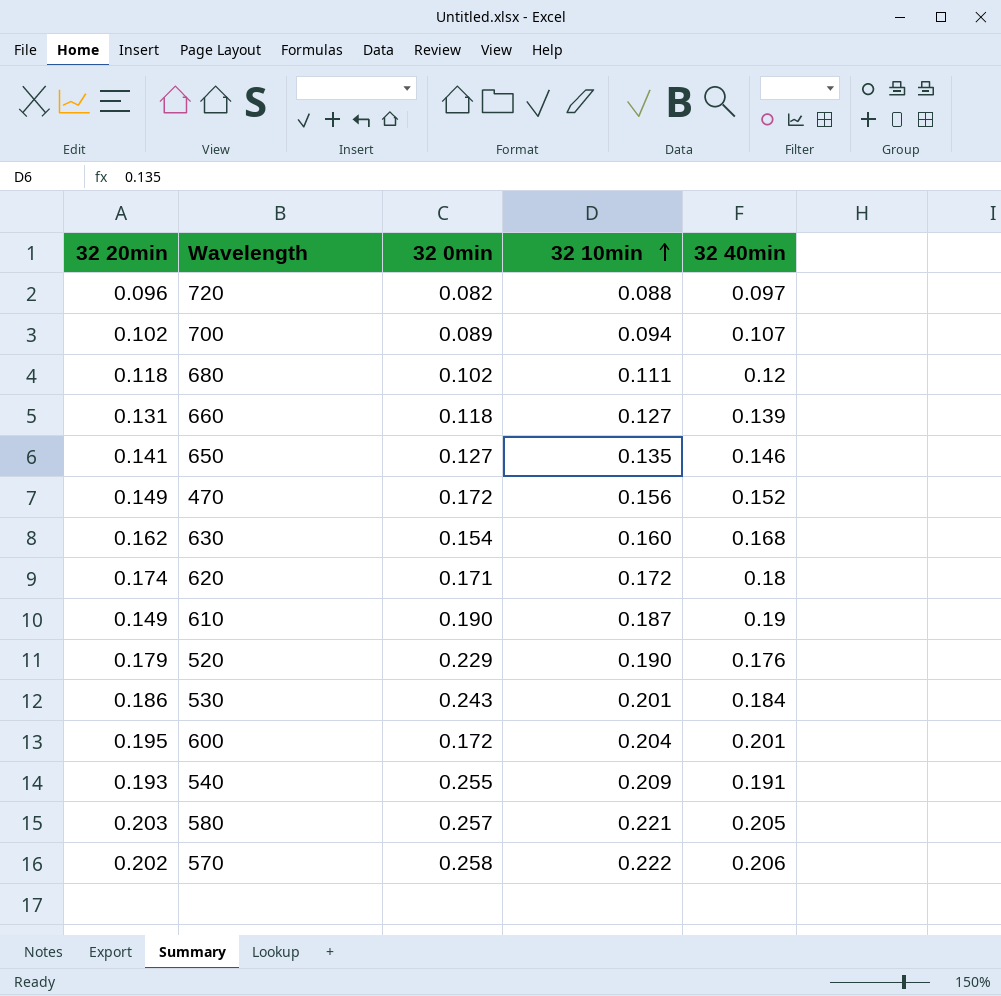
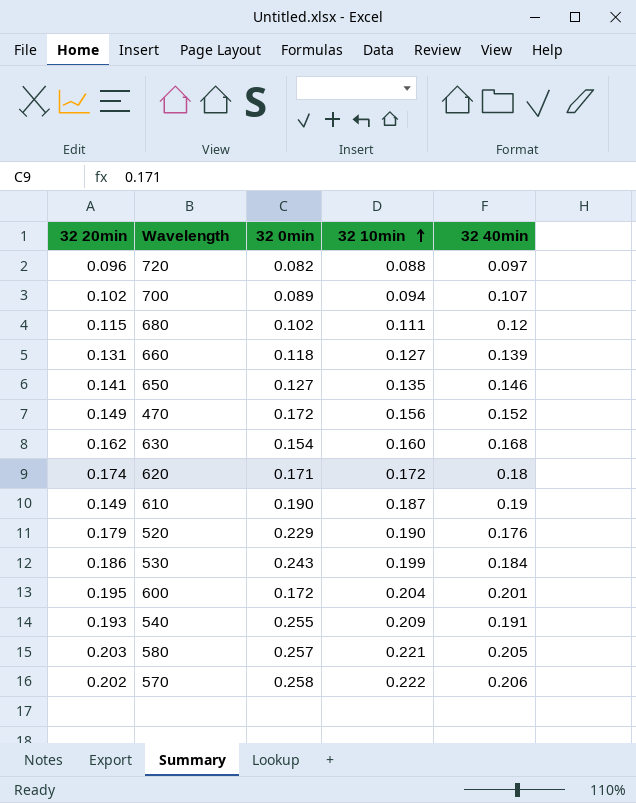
680 | 32 20min: 0.118 -> 0.115
530 | 32 10min: 0.201 -> 0.199

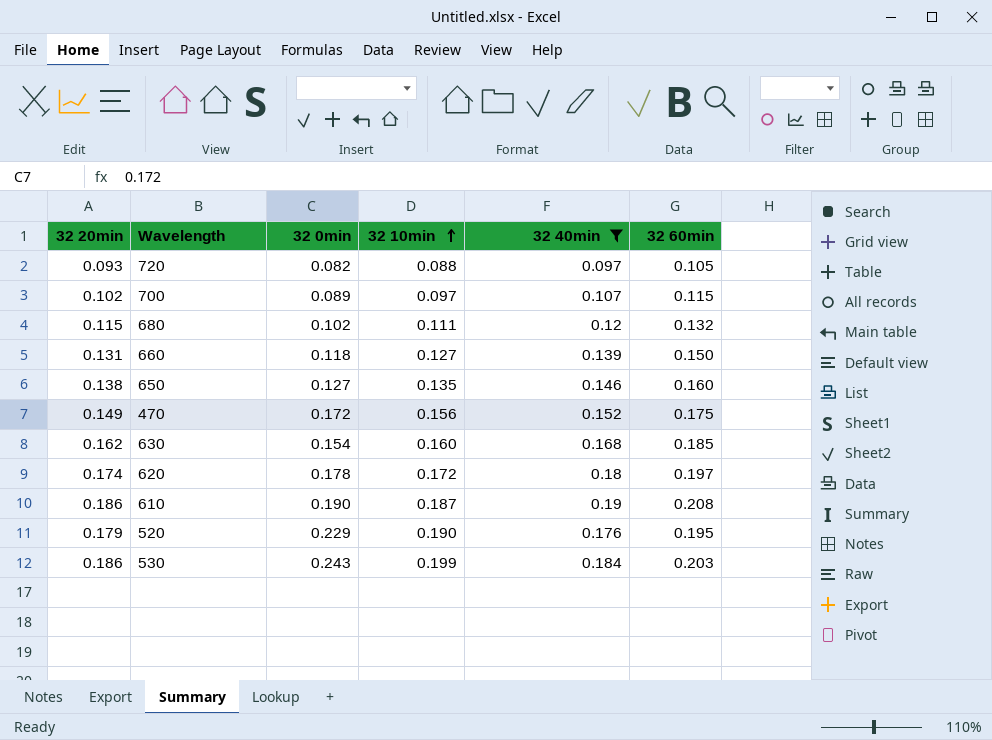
filter: none -> 32 40min <= 0.19
column 32 60min | position: none -> 6
720 | 32 20min: 0.096 -> 0.093
700 | 32 10min: 0.094 -> 0.097
650 | 32 20min: 0.141 -> 0.138
620 | 32 0min: 0.171 -> 0.178
610 | 32 20min: 0.149 -> 0.186

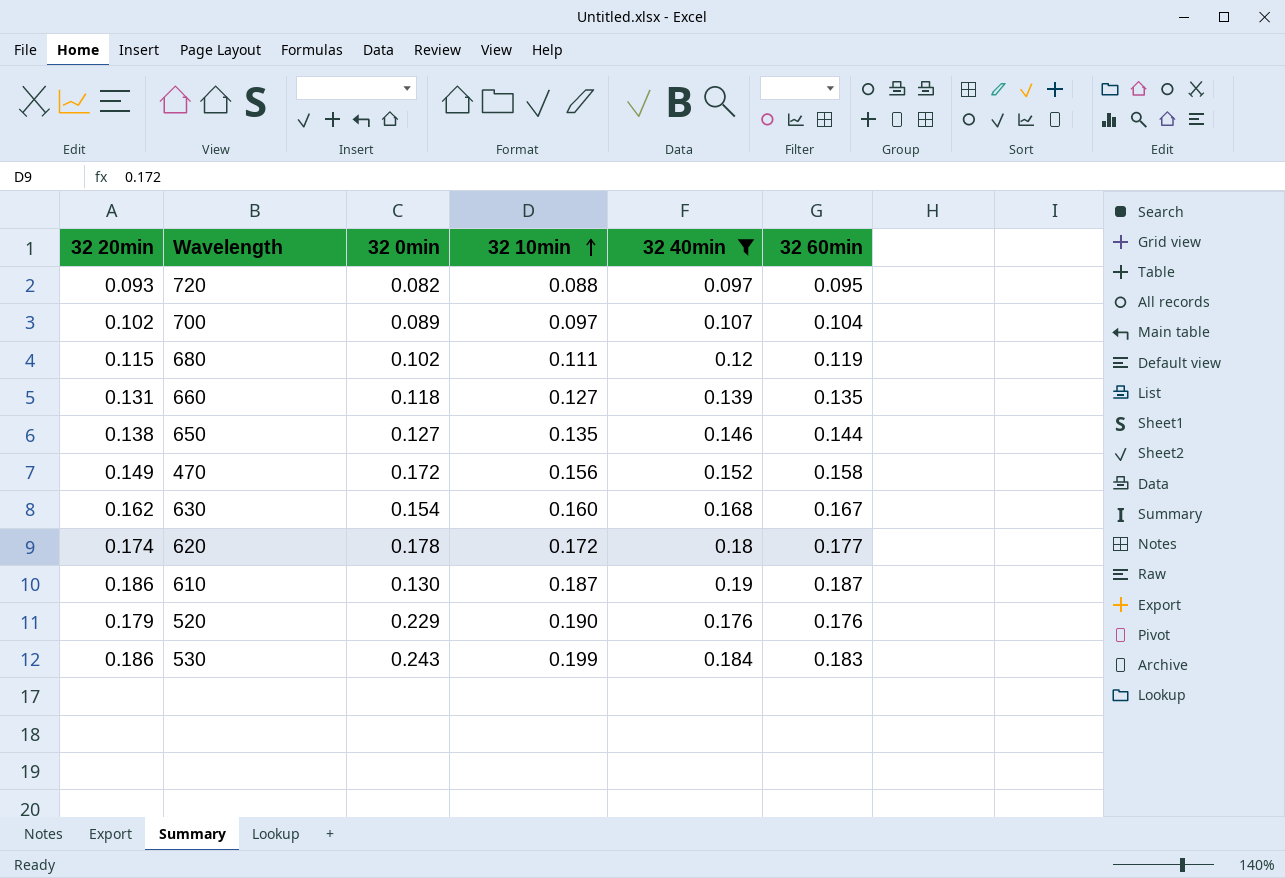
720 | 32 60min: 0.105 -> 0.095
700 | 32 60min: 0.115 -> 0.104
680 | 32 60min: 0.132 -> 0.119
660 | 32 60min: 0.150 -> 0.135
650 | 32 60min: 0.160 -> 0.144
470 | 32 60min: 0.175 -> 0.158
630 | 32 60min: 0.185 -> 0.167
620 | 32 60min: 0.197 -> 0.177
610 | 32 0min: 0.190 -> 0.130
610 | 32 60min: 0.208 -> 0.187
520 | 32 60min: 0.195 -> 0.176
530 | 32 60min: 0.203 -> 0.183

